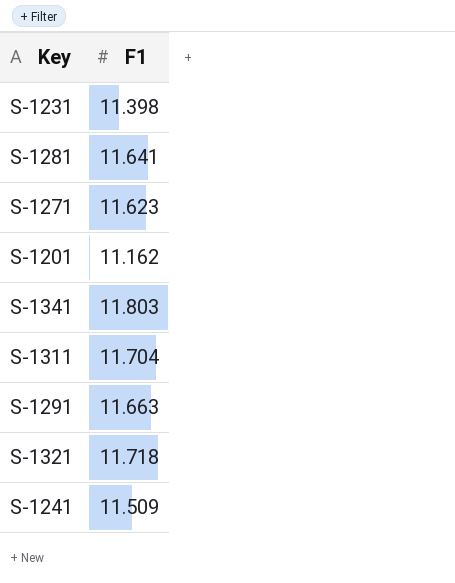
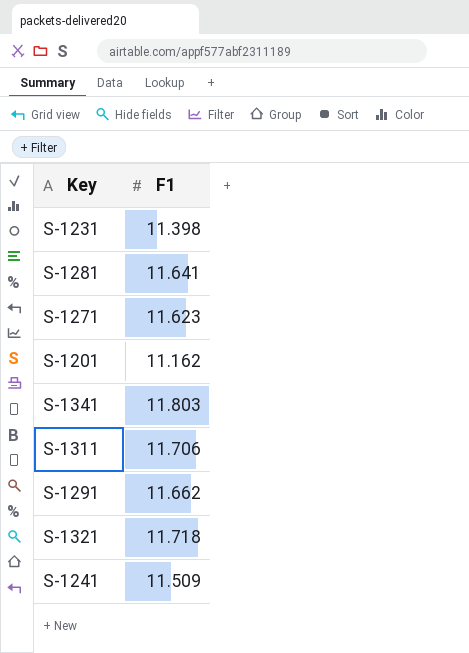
S-1311 | F1: 11.704 -> 11.706
S-1291 | F1: 11.663 -> 11.662

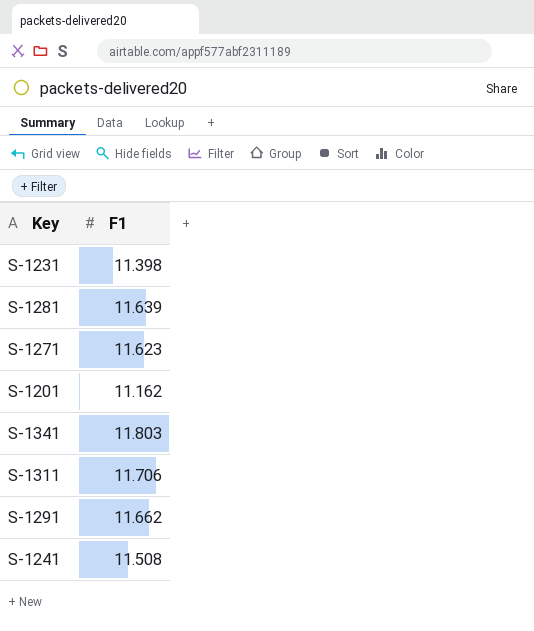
row S-1321: 11.718 -> none
S-1281 | F1: 11.641 -> 11.639
S-1241 | F1: 11.509 -> 11.508

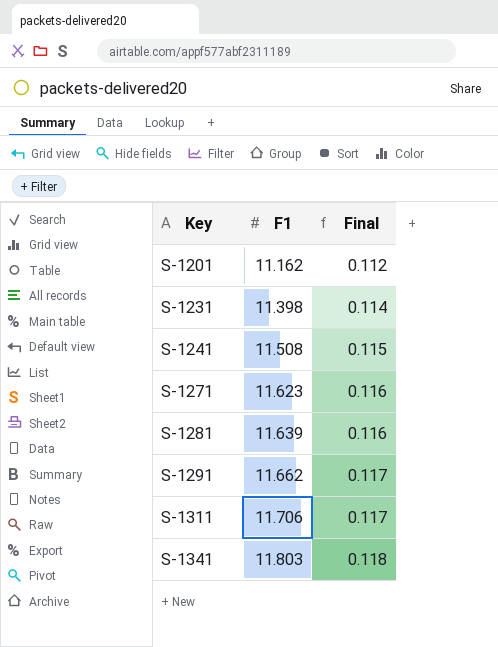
row order: none -> Key ascending
column Final | formula: none -> [F1] * 0.01

